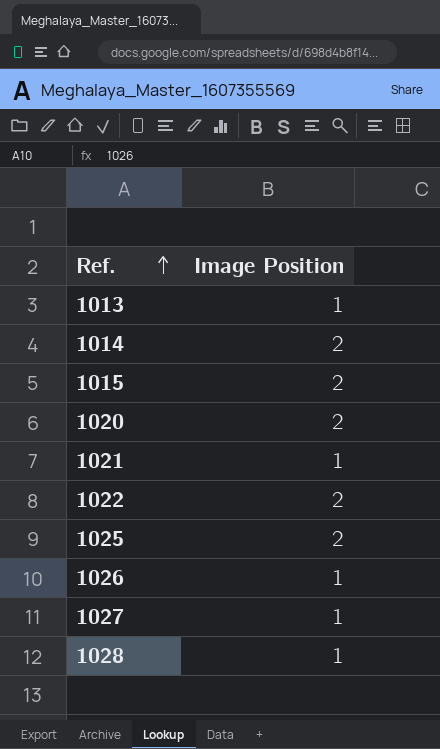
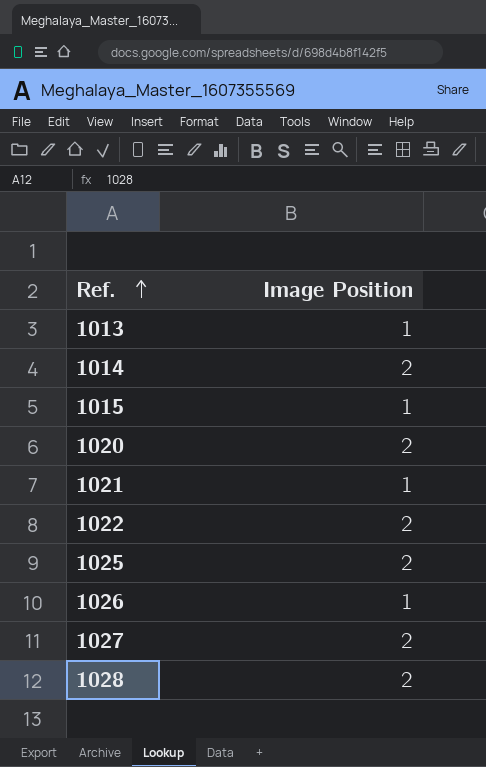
1015 | Image Position: 2 -> 1
1027 | Image Position: 1 -> 2
1028 | Image Position: 1 -> 2

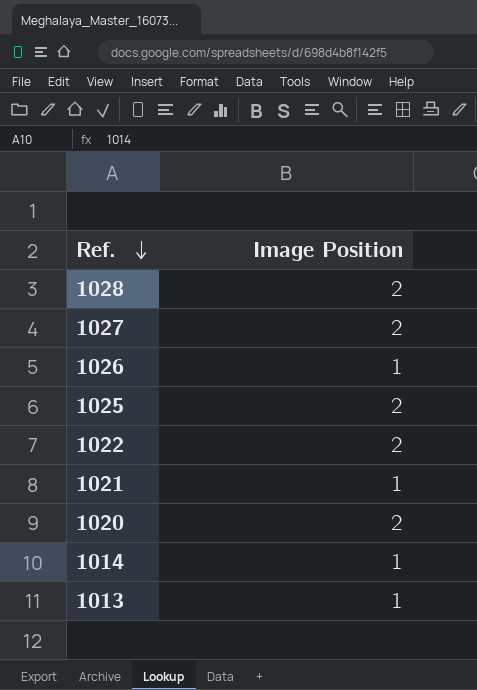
row order: Ref. ascending -> Ref. descending
row 1015: 1 -> none
1014 | Image Position: 2 -> 1

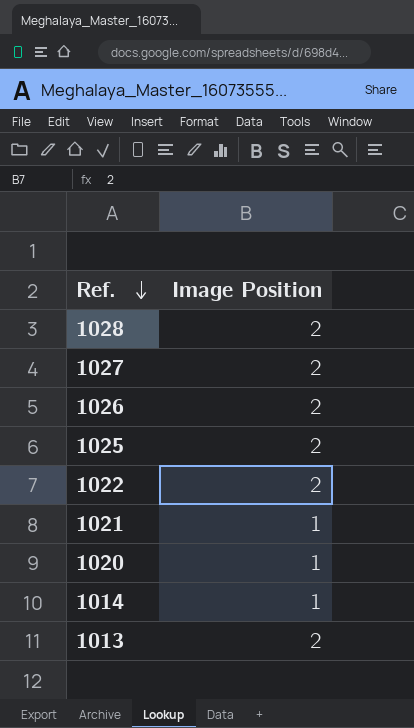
1026 | Image Position: 1 -> 2
1020 | Image Position: 2 -> 1
1013 | Image Position: 1 -> 2

